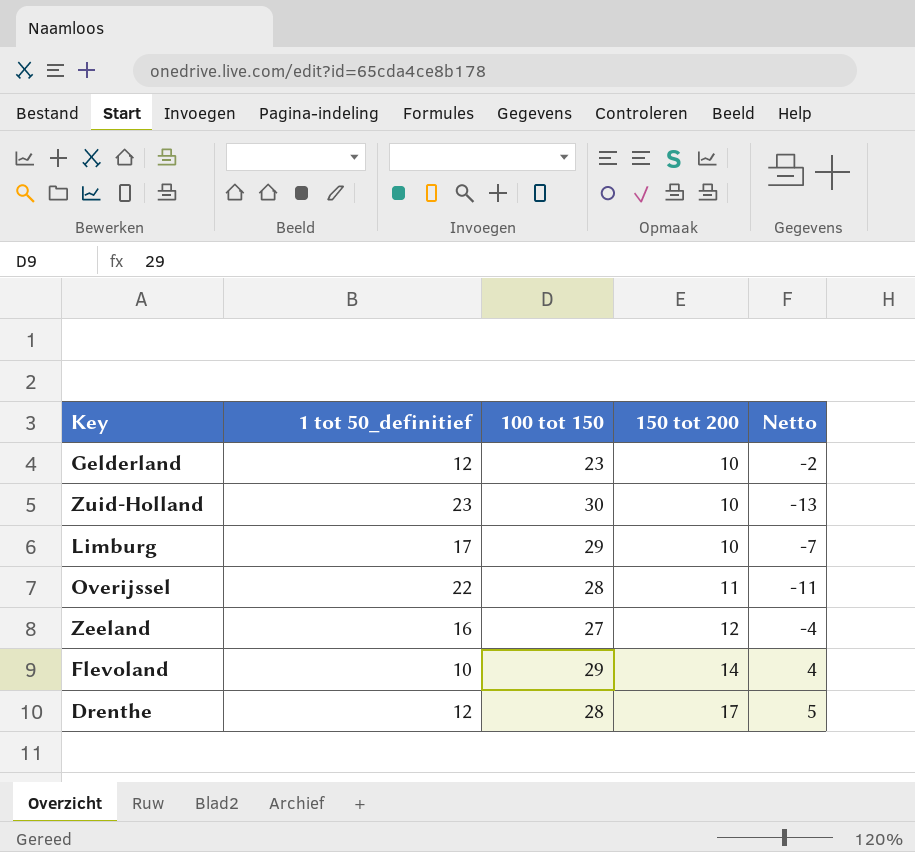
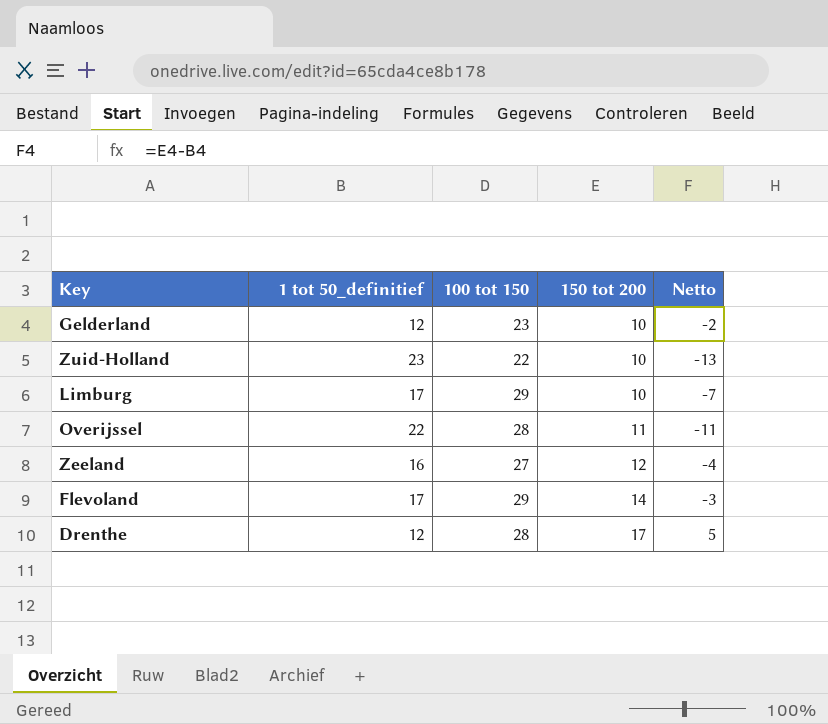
Zuid-Holland | 100 tot 150: 30 -> 22
Flevoland | 1 tot 50_definitief: 10 -> 17
Flevoland | Netto: 4 -> -3

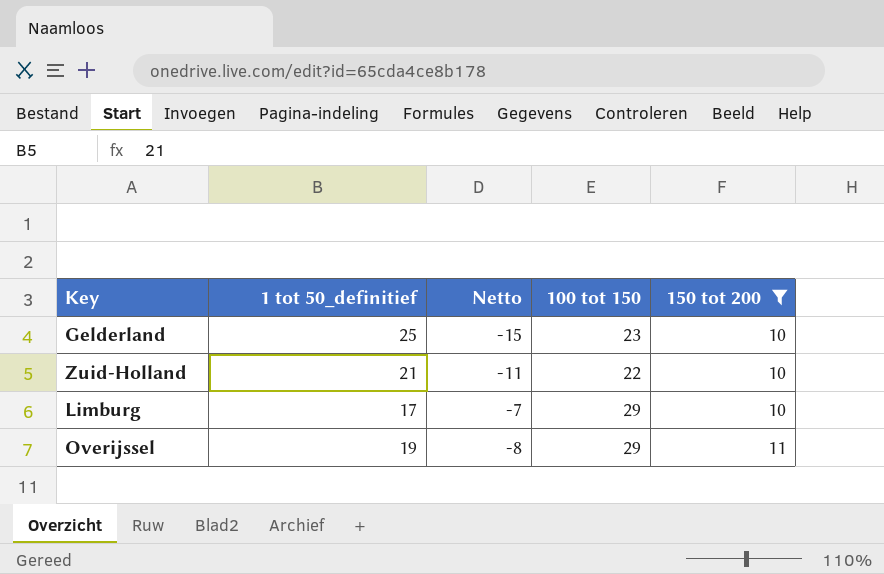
filter: none -> 150 tot 200 <= 11
column Netto | position: 5 -> 3
Gelderland | 1 tot 50_definitief: 12 -> 25
Gelderland | Netto: -2 -> -15
Zuid-Holland | 1 tot 50_definitief: 23 -> 21
Zuid-Holland | Netto: -13 -> -11
Overijssel | 1 tot 50_definitief: 22 -> 19
Overijssel | Netto: -11 -> -8
Overijssel | 100 tot 150: 28 -> 29

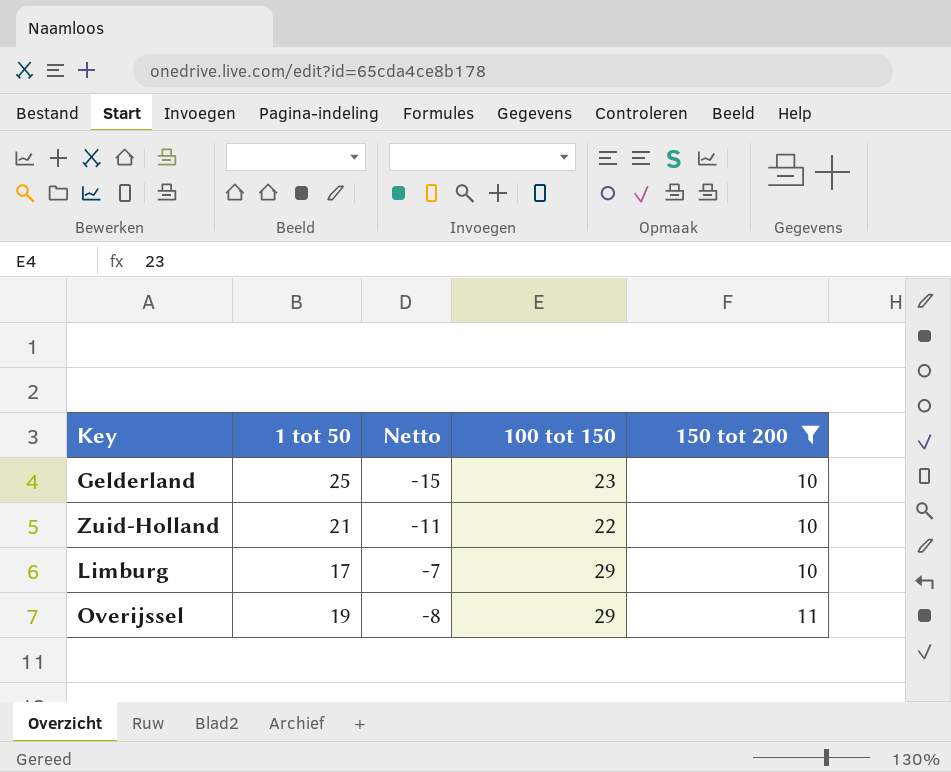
column name: 1 tot 50_definitief -> 1 tot 50

